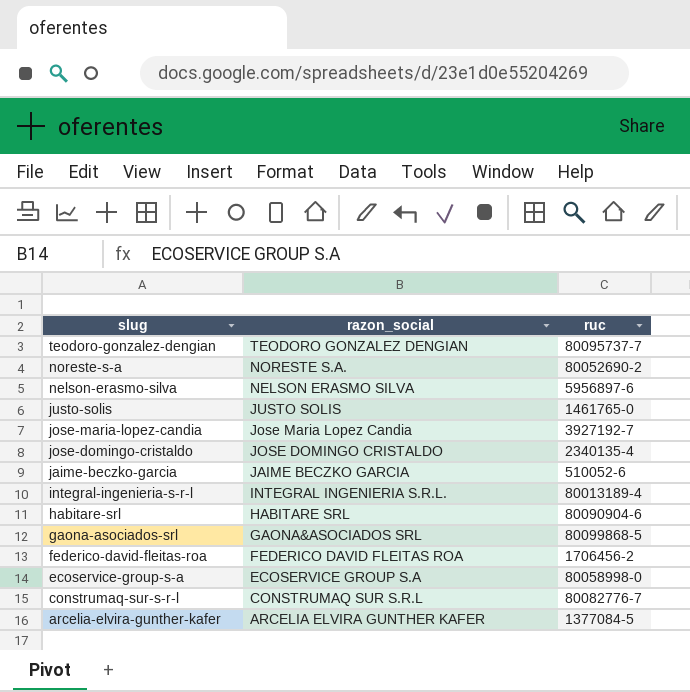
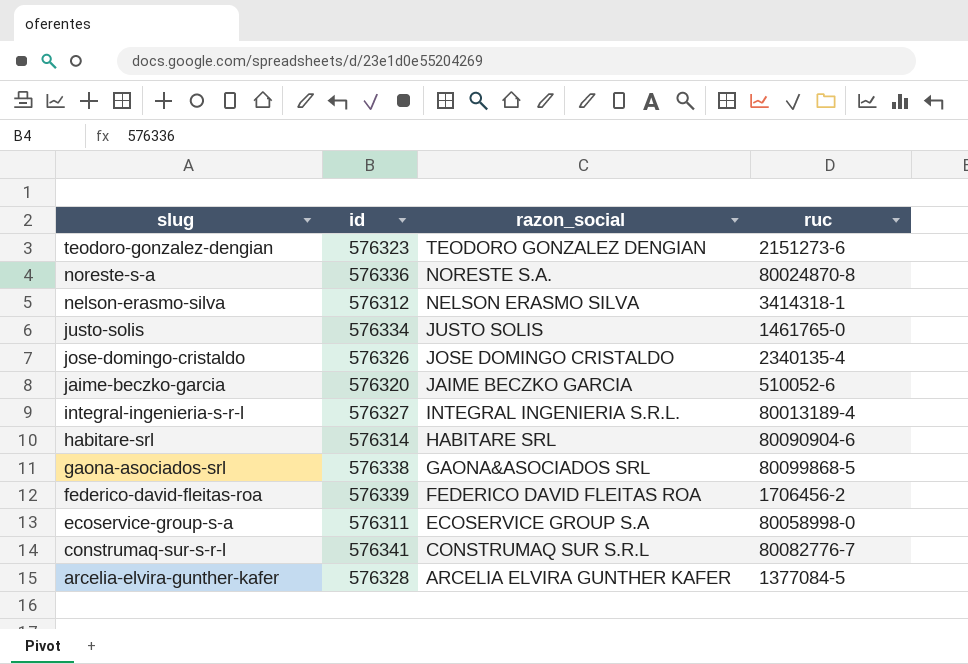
column id | position: none -> 2
row jose-maria-lopez-candia: Jose Maria Lopez Candia | 3927192-7 -> none
teodoro-gonzalez-dengian | ruc: 80095737-7 -> 2151273-6
noreste-s-a | ruc: 80052690-2 -> 80024870-8
nelson-erasmo-silva | ruc: 5956897-6 -> 3414318-1

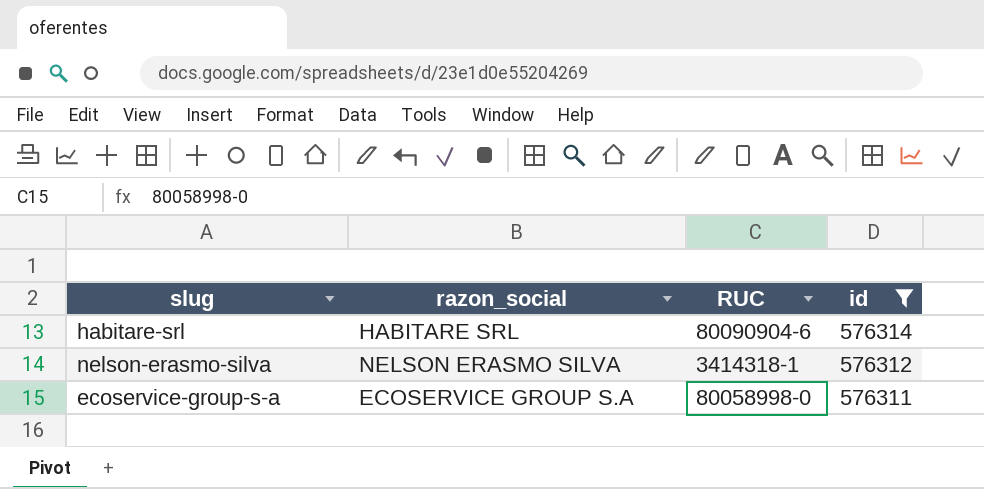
filter: none -> id <= 576314
row order: slug descending -> id descending
column name: ruc -> RUC
column id | position: 2 -> 4

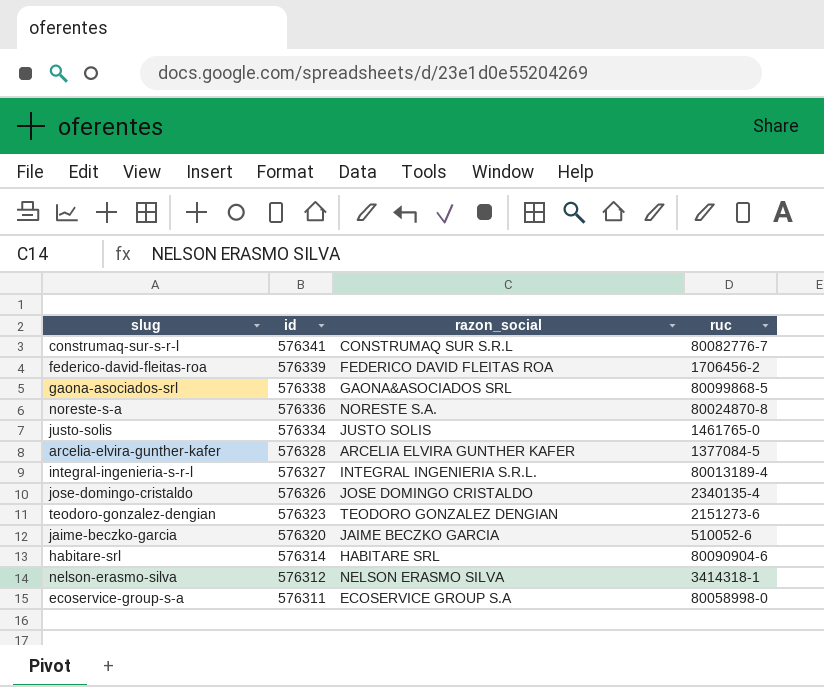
filter: id <= 576314 -> none
column id | position: 4 -> 2
column name: RUC -> ruc

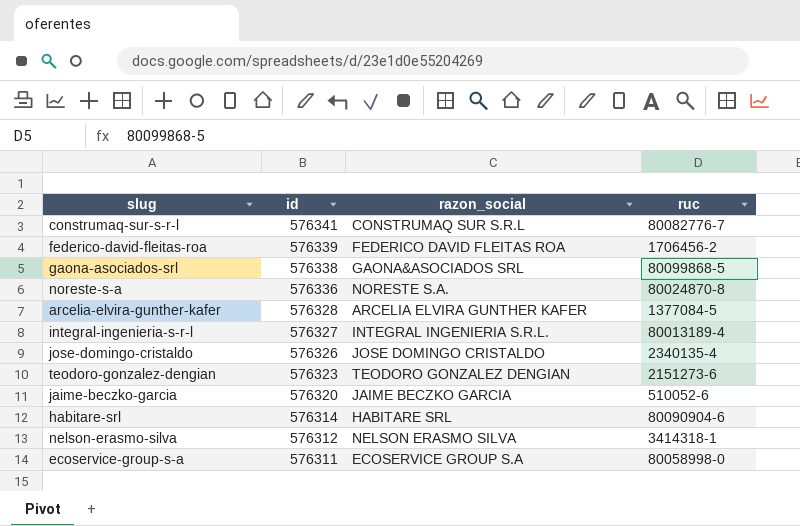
row justo-solis: 576334 | JUSTO SOLIS | 1461765-0 -> none

